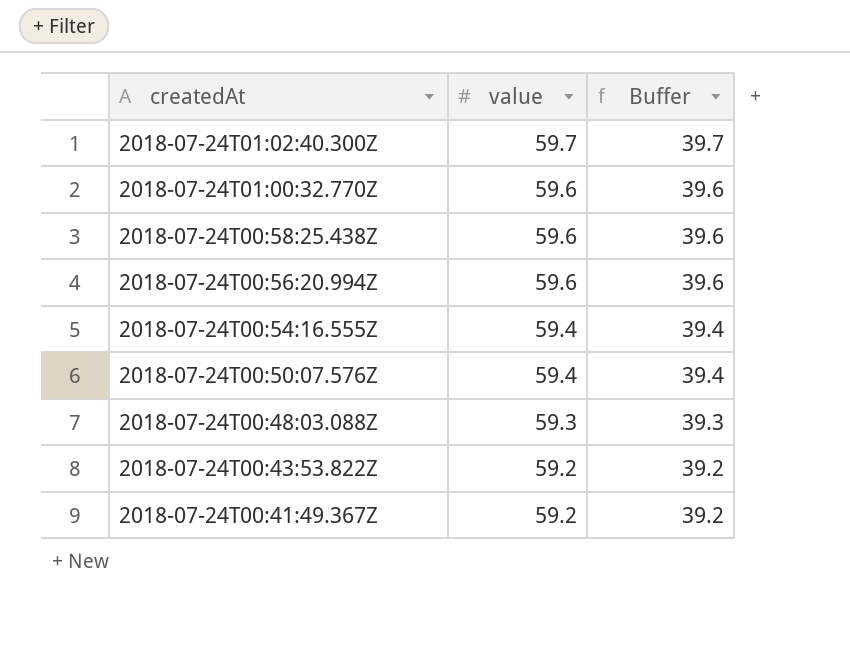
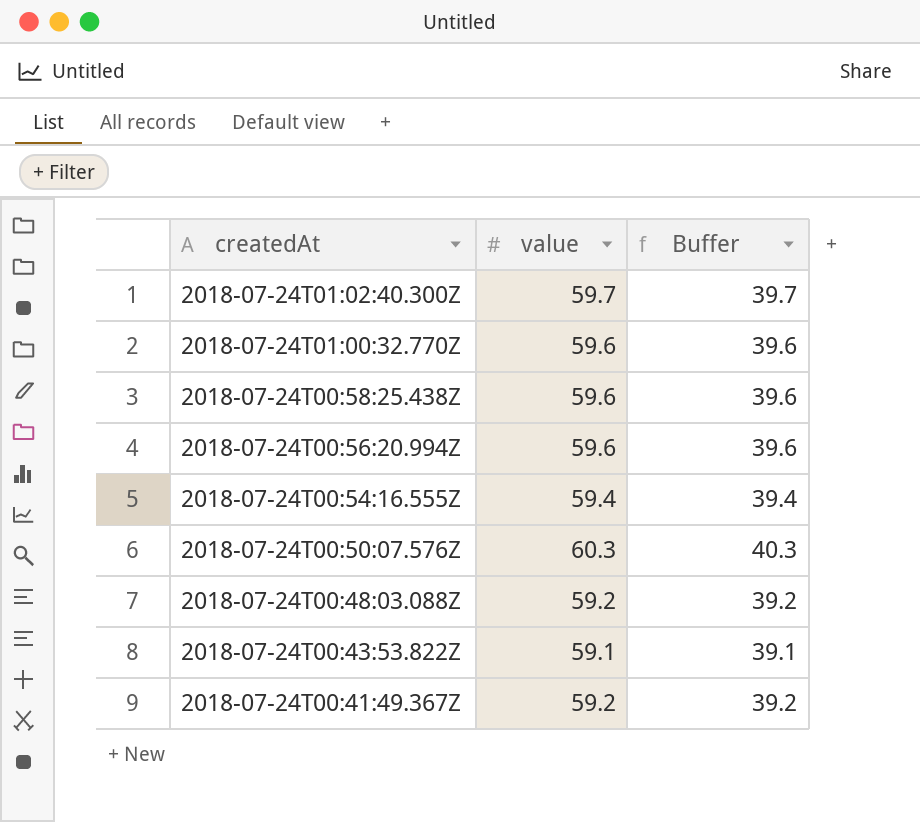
2018-07-24T00:50:07.576Z | value: 59.4 -> 60.3
2018-07-24T00:50:07.576Z | Buffer: 39.4 -> 40.3
2018-07-24T00:48:03.088Z | value: 59.3 -> 59.2
2018-07-24T00:48:03.088Z | Buffer: 39.3 -> 39.2
2018-07-24T00:43:53.822Z | value: 59.2 -> 59.1
2018-07-24T00:43:53.822Z | Buffer: 39.2 -> 39.1

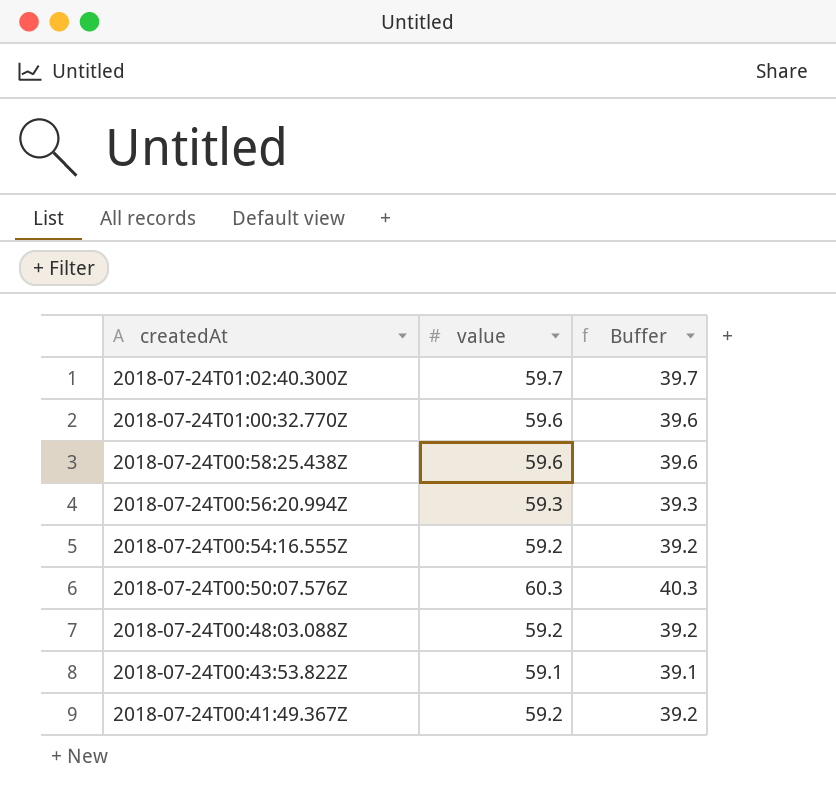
2018-07-24T00:56:20.994Z | value: 59.6 -> 59.3
2018-07-24T00:56:20.994Z | Buffer: 39.6 -> 39.3
2018-07-24T00:54:16.555Z | value: 59.4 -> 59.2
2018-07-24T00:54:16.555Z | Buffer: 39.4 -> 39.2

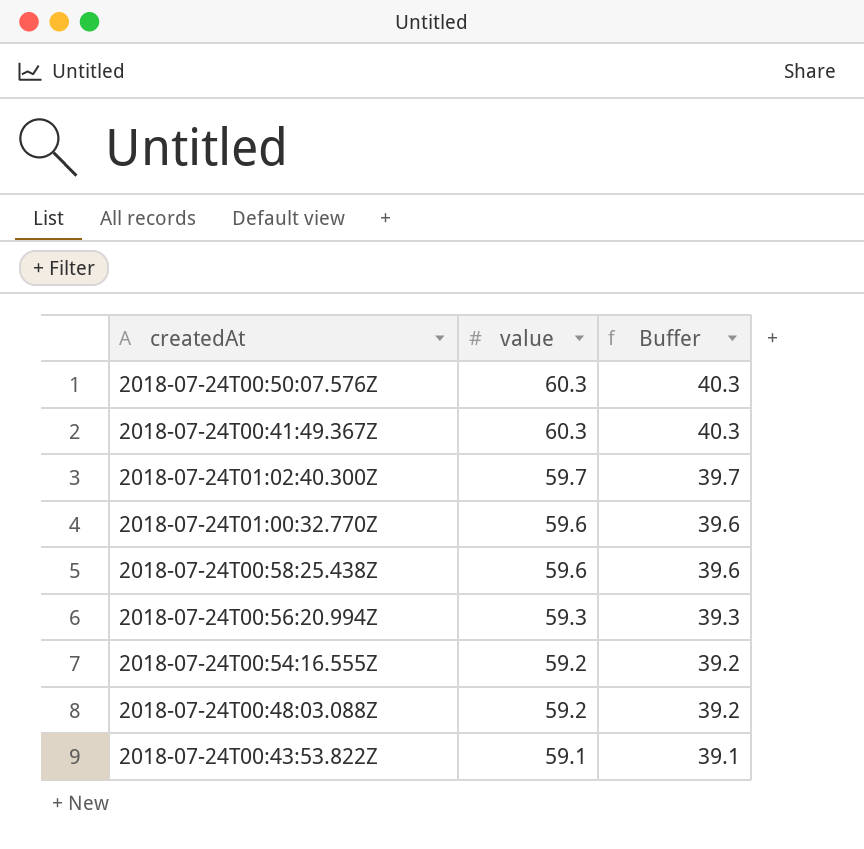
row order: createdAt descending -> value descending
2018-07-24T00:41:49.367Z | value: 59.2 -> 60.3
2018-07-24T00:41:49.367Z | Buffer: 39.2 -> 40.3

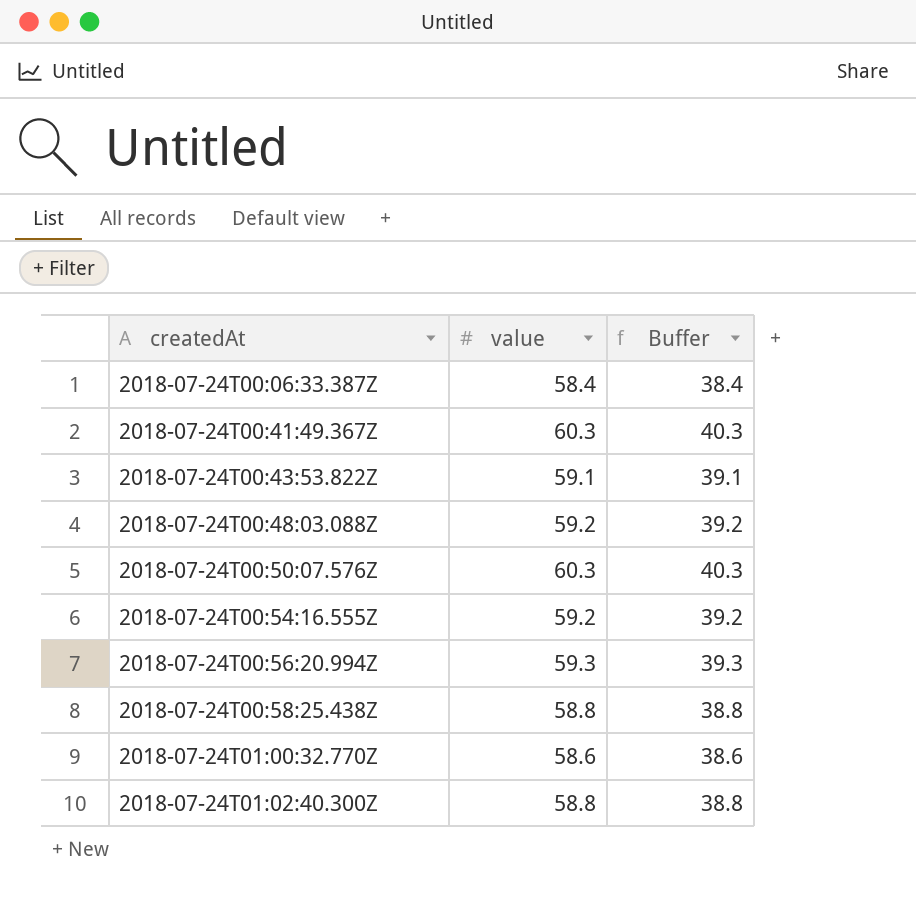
row order: value descending -> createdAt ascending
row 2018-07-24T00:06:33.387Z: none -> 58.4 | 38.4
2018-07-24T00:58:25.438Z | value: 59.6 -> 58.8
2018-07-24T00:58:25.438Z | Buffer: 39.6 -> 38.8
2018-07-24T01:00:32.770Z | value: 59.6 -> 58.6
2018-07-24T01:00:32.770Z | Buffer: 39.6 -> 38.6
2018-07-24T01:02:40.300Z | value: 59.7 -> 58.8
2018-07-24T01:02:40.300Z | Buffer: 39.7 -> 38.8

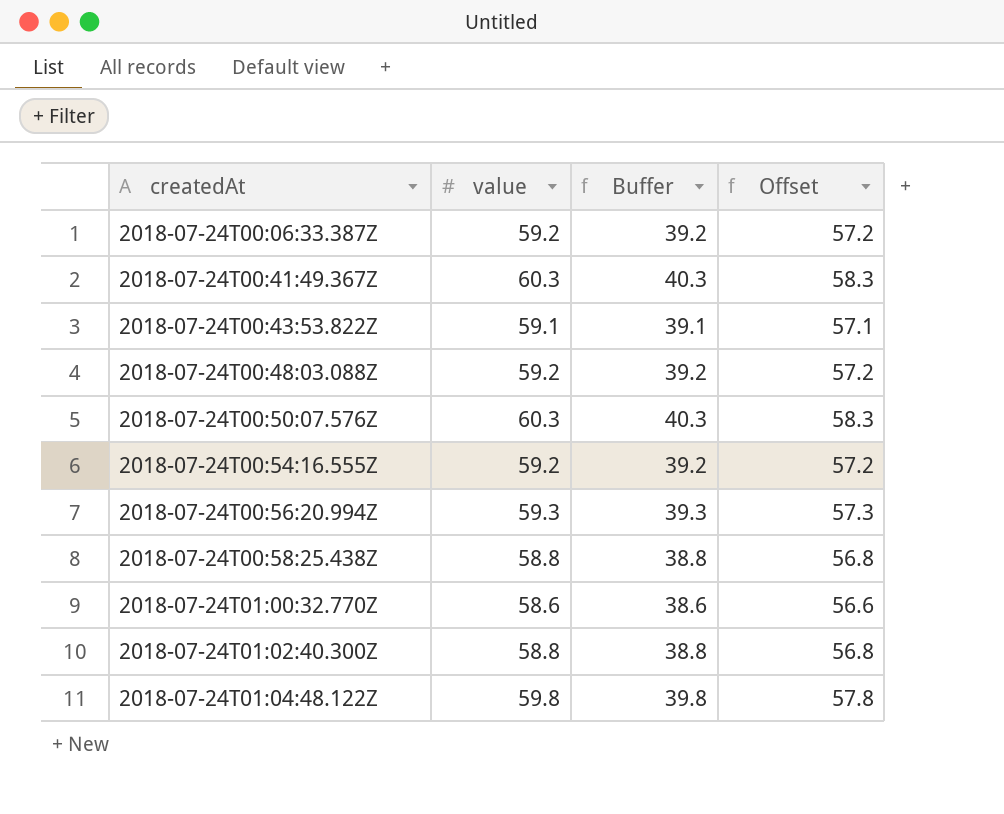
column Offset | formula: none -> [value] - 2
2018-07-24T00:06:33.387Z | value: 58.4 -> 59.2
2018-07-24T00:06:33.387Z | Buffer: 38.4 -> 39.2
row 2018-07-24T01:04:48.122Z: none -> 59.8 | 39.8 | 57.8

